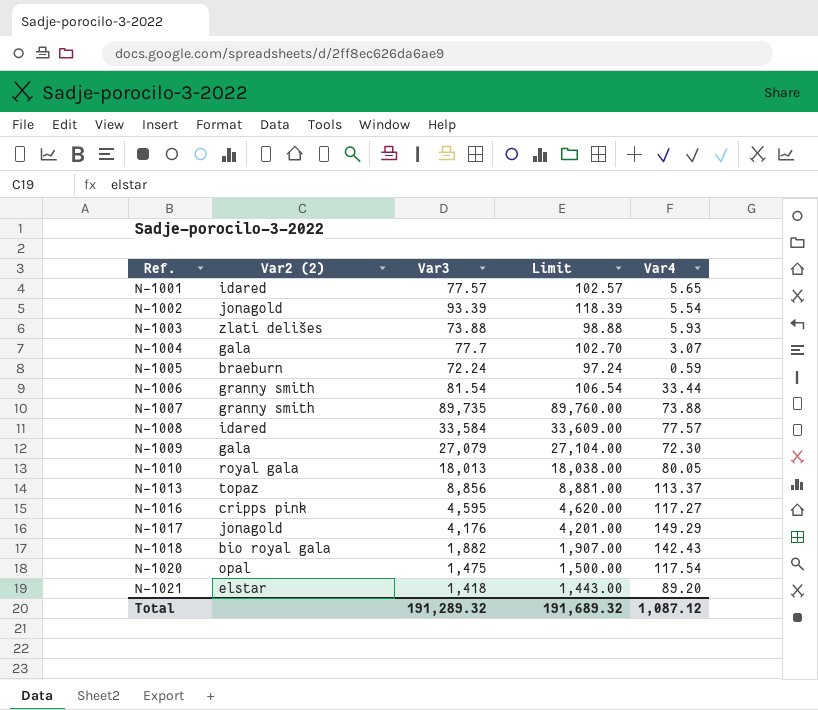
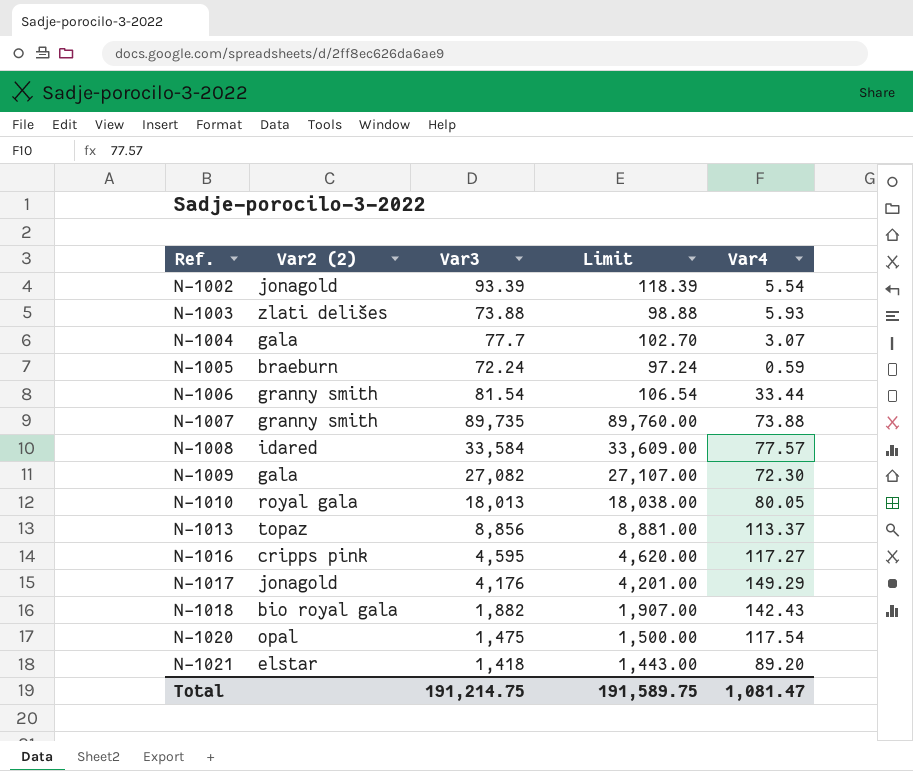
row N-1001: idared | 77.57 | 102.57 | 5.65 -> none
N-1009 | Var3: 27,079 -> 27,082
N-1009 | Limit: 27,104.00 -> 27,107.00
Total | Var3: 191,289.32 -> 191,214.75
Total | Limit: 191,689.32 -> 191,589.75
Total | Var4: 1,087.12 -> 1,081.47

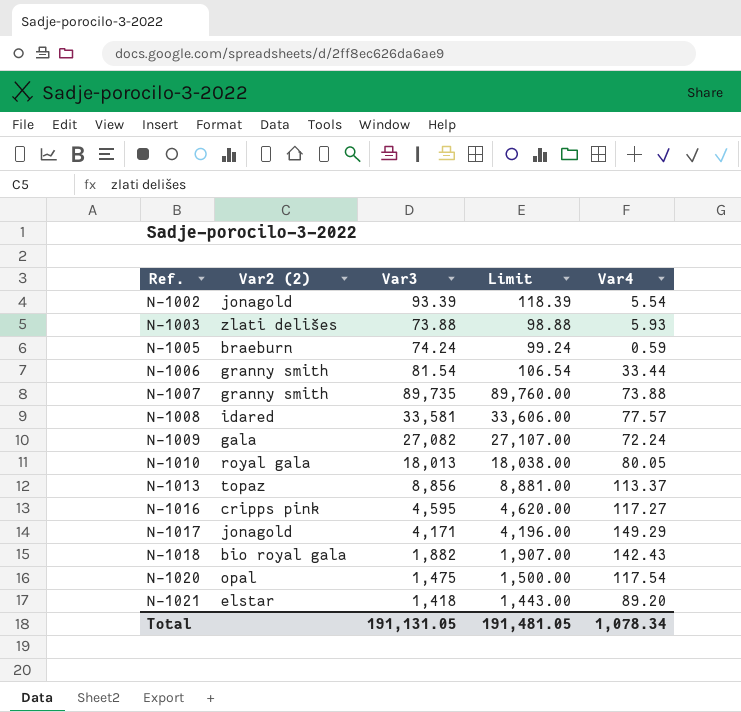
row N-1004: gala | 77.7 | 102.70 | 3.07 -> none
N-1005 | Var3: 72.24 -> 74.24
N-1005 | Limit: 97.24 -> 99.24
N-1008 | Var3: 33,584 -> 33,581
N-1008 | Limit: 33,609.00 -> 33,606.00
N-1009 | Var4: 72.30 -> 72.24
N-1017 | Var3: 4,176 -> 4,171
N-1017 | Limit: 4,201.00 -> 4,196.00
Total | Var3: 191,214.75 -> 191,131.05
Total | Limit: 191,589.75 -> 191,481.05
Total | Var4: 1,081.47 -> 1,078.34

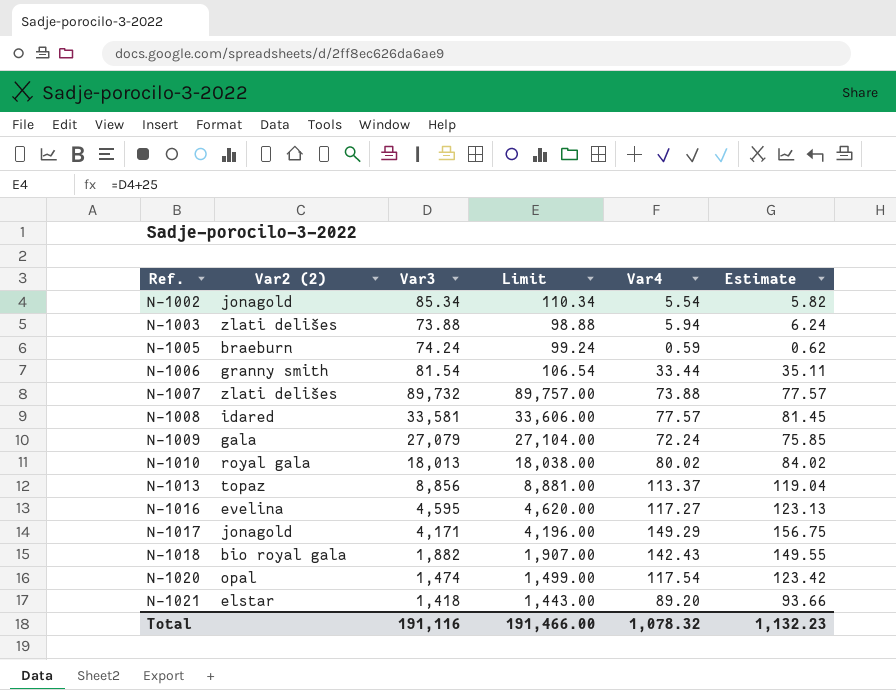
column Estimate | formula: none -> [Var4] * 1.05
N-1002 | Var3: 93.39 -> 85.34
N-1002 | Limit: 118.39 -> 110.34
N-1003 | Var4: 5.93 -> 5.94
N-1007 | Var2 (2): granny smith -> zlati delišes
N-1007 | Var3: 89,735 -> 89,732
N-1007 | Limit: 89,760.00 -> 89,757.00
N-1009 | Var3: 27,082 -> 27,079
N-1009 | Limit: 27,107.00 -> 27,104.00
N-1010 | Var4: 80.05 -> 80.02
N-1016 | Var2 (2): cripps pink -> evelina
N-1020 | Var3: 1,475 -> 1,474
N-1020 | Limit: 1,500.00 -> 1,499.00
Total | Var3: 191,131.05 -> 191,116
Total | Limit: 191,481.05 -> 191,466.00
Total | Var4: 1,078.34 -> 1,078.32

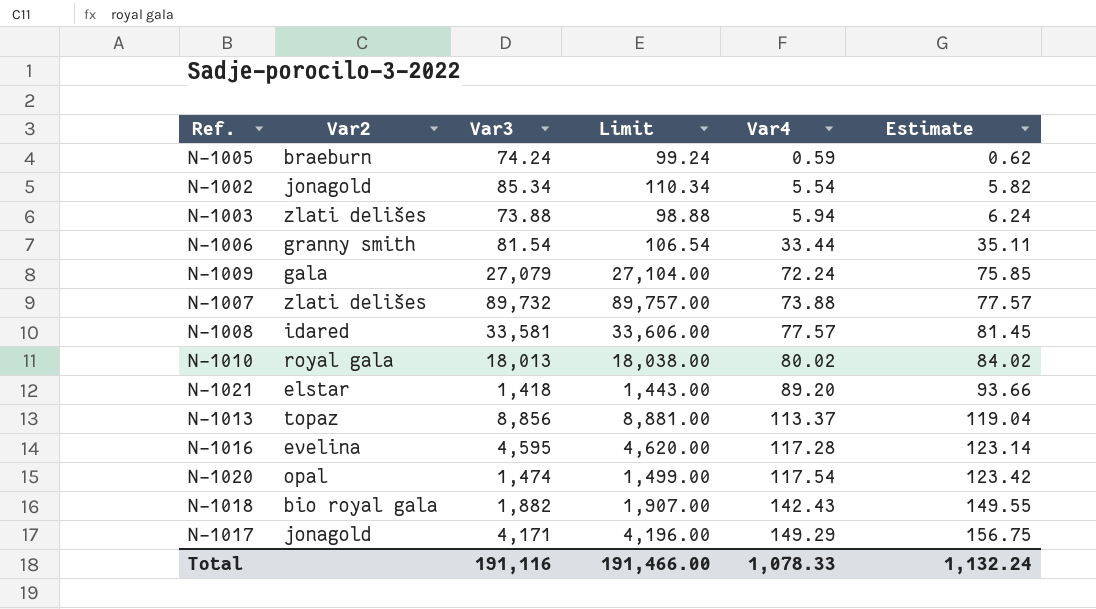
row order: Ref. ascending -> Var4 ascending
column name: Var2 (2) -> Var2
N-1016 | Var4: 117.27 -> 117.28
N-1016 | Estimate: 123.13 -> 123.14
Total | Var4: 1,078.32 -> 1,078.33
Total | Estimate: 1,132.23 -> 1,132.24

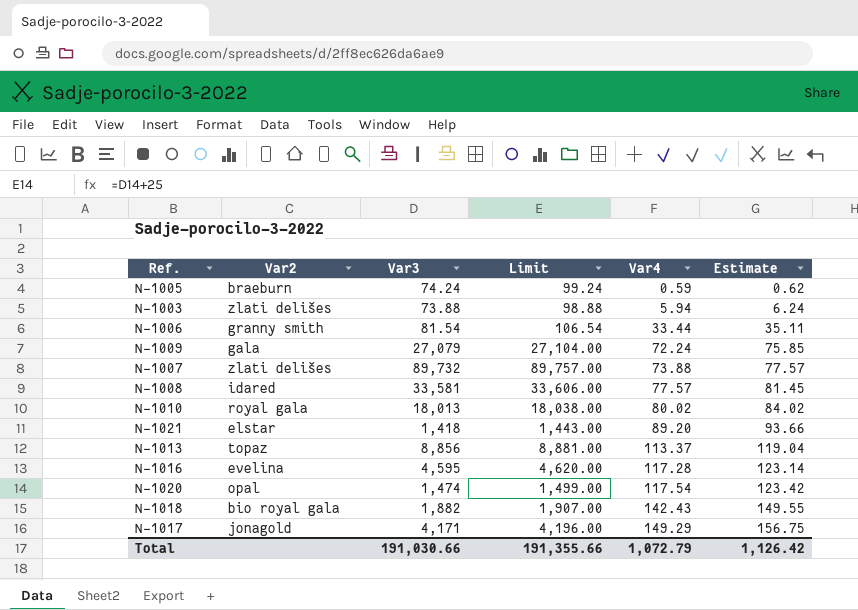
row N-1002: jonagold | 85.34 | 110.34 | 5.54 | 5.82 -> none
Total | Var3: 191,116 -> 191,030.66
Total | Limit: 191,466.00 -> 191,355.66
Total | Var4: 1,078.33 -> 1,072.79
Total | Estimate: 1,132.24 -> 1,126.42

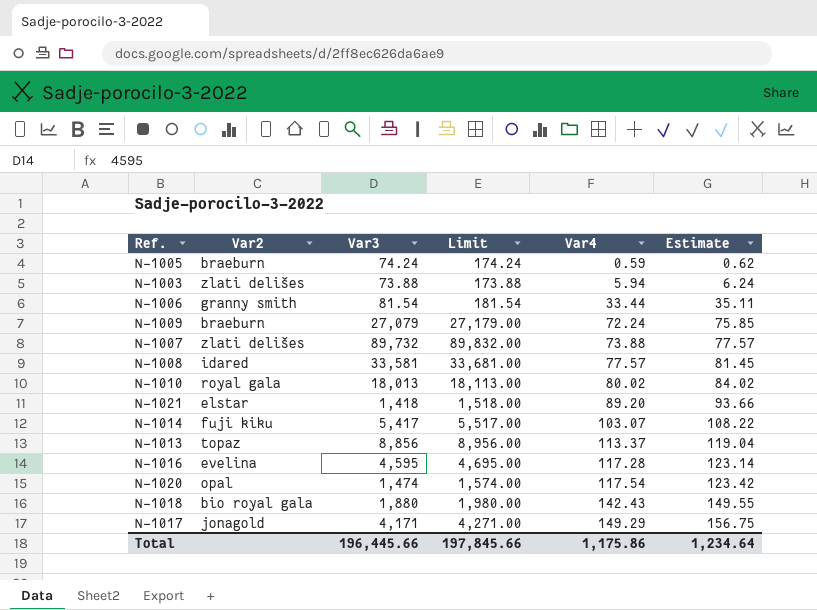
column Limit | formula: [Var3] + 25 -> [Var3] + 100
N-1009 | Var2: gala -> braeburn
row N-1014: none -> fuji kiku | 5,417 | 5,517.00 | 103.07 | 108.22
N-1018 | Var3: 1,882 -> 1,880
Total | Var3: 191,030.66 -> 196,445.66
Total | Limit: 191,355.66 -> 197,845.66
Total | Var4: 1,072.79 -> 1,175.86
Total | Estimate: 1,126.42 -> 1,234.64

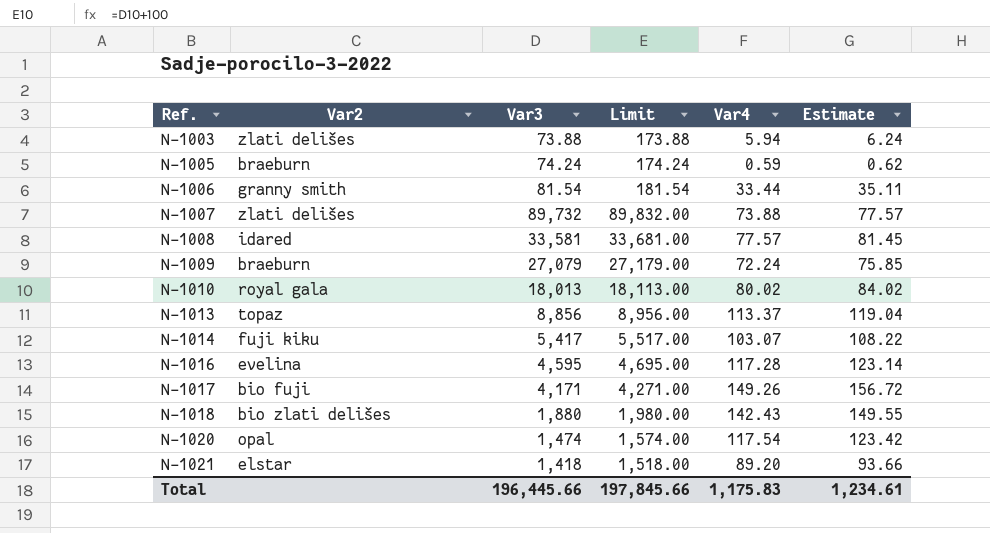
row order: Var4 ascending -> Ref. ascending
N-1017 | Var2: jonagold -> bio fuji
N-1017 | Var4: 149.29 -> 149.26
N-1017 | Estimate: 156.75 -> 156.72
N-1018 | Var2: bio royal gala -> bio zlati delišes
Total | Var4: 1,175.86 -> 1,175.83
Total | Estimate: 1,234.64 -> 1,234.61

